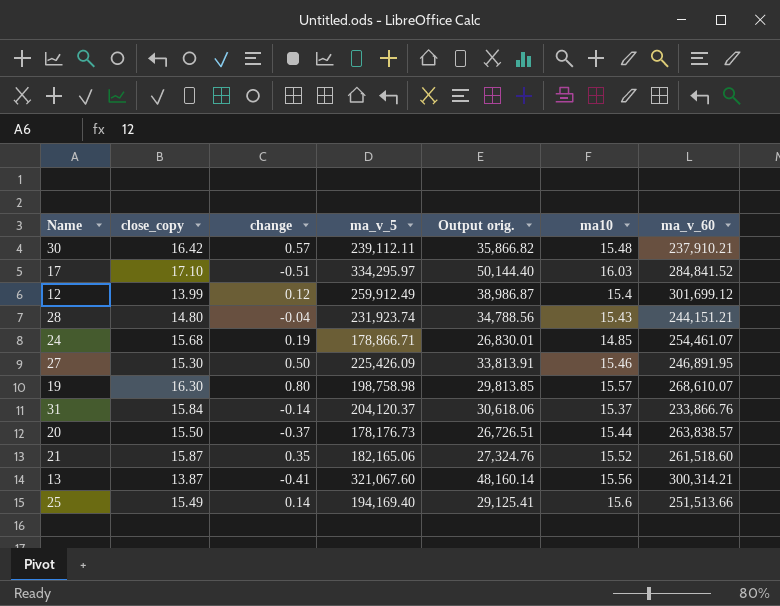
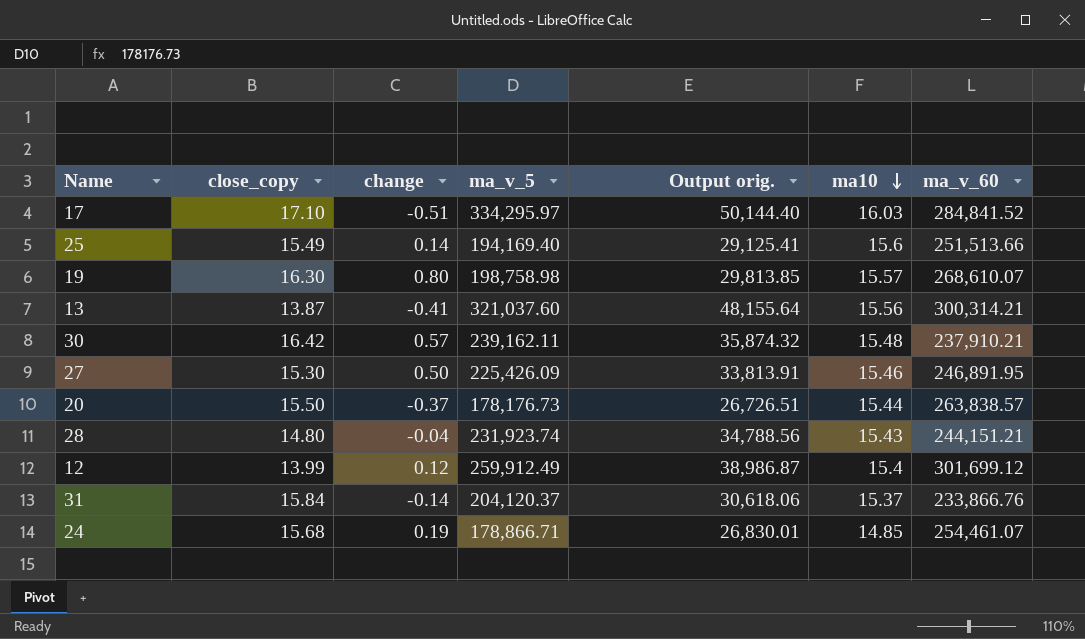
row order: none -> ma10 descending
row 21: 15.87 | 0.35 | 182,165.06 | 27,324.76 | 15.52 | 261,518.60 -> none
13 | ma_v_5: 321,067.60 -> 321,037.60
13 | Output orig.: 48,160.14 -> 48,155.64
30 | ma_v_5: 239,112.11 -> 239,162.11
30 | Output orig.: 35,866.82 -> 35,874.32

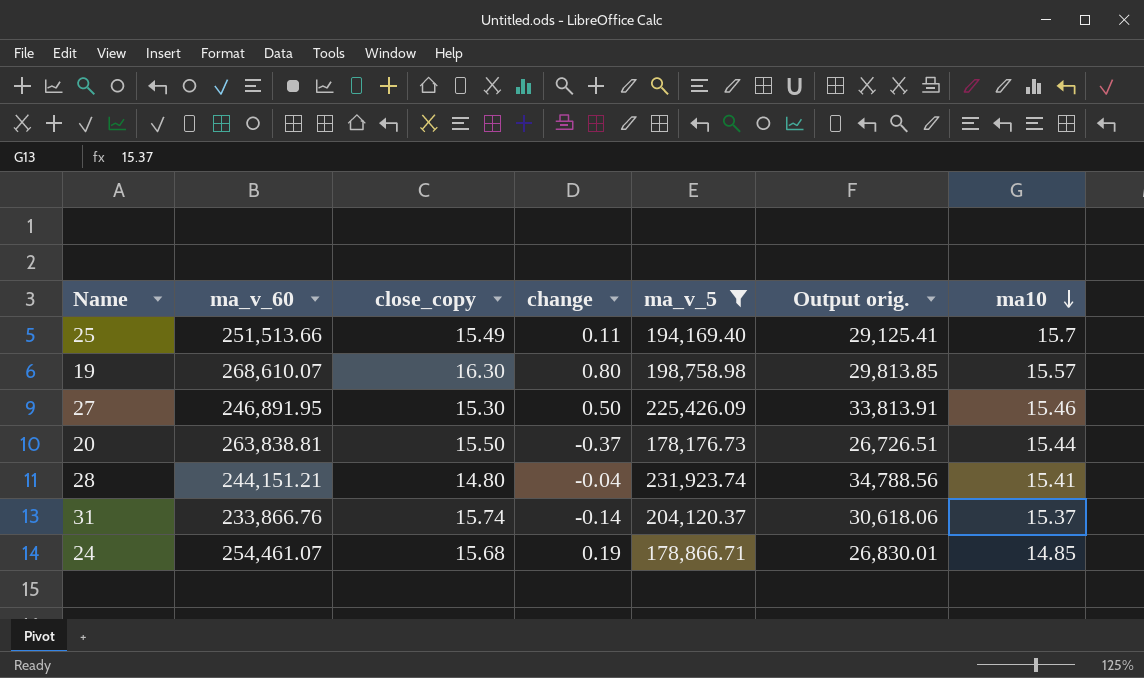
filter: none -> ma_v_5 <= 231,923.74
column ma_v_60 | position: 7 -> 2
25 | change: 0.14 -> 0.11
25 | ma10: 15.6 -> 15.7
20 | ma_v_60: 263,838.57 -> 263,838.81
28 | ma10: 15.43 -> 15.41
31 | close_copy: 15.84 -> 15.74

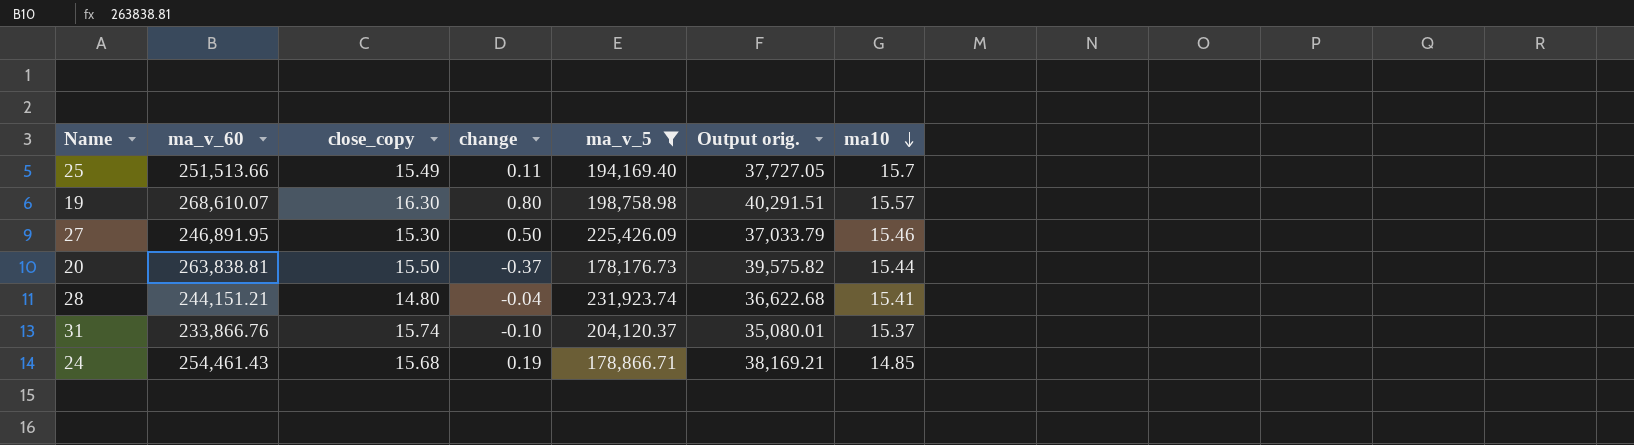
column Output orig. | formula: [ma_v_5] * 0.15 -> [ma_v_60] * 0.15
31 | change: -0.14 -> -0.10
24 | ma_v_60: 254,461.07 -> 254,461.43

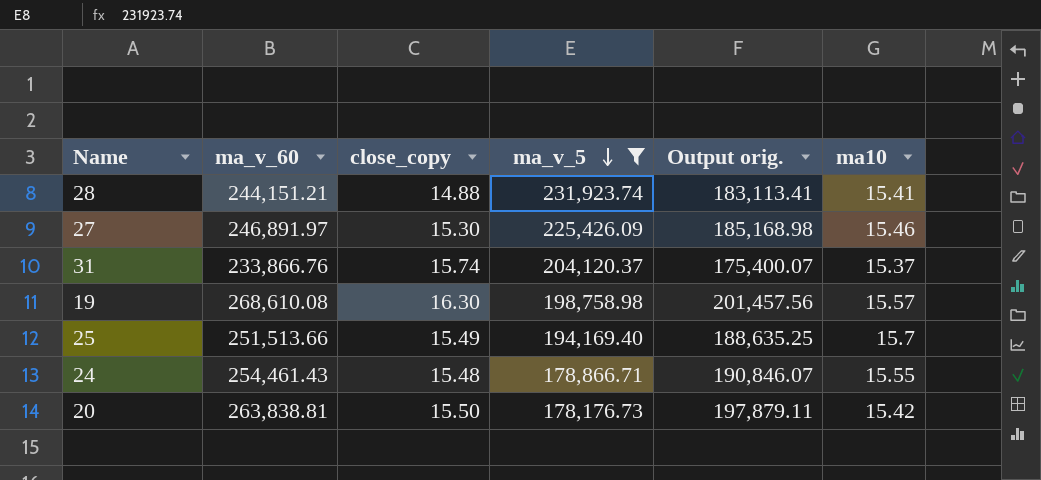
row order: ma10 descending -> ma_v_5 descending
column change | position: 4 -> none
column Output orig. | formula: [ma_v_60] * 0.15 -> [ma_v_60] * 0.75
28 | close_copy: 14.80 -> 14.88
27 | ma_v_60: 246,891.95 -> 246,891.97
19 | ma_v_60: 268,610.07 -> 268,610.08
24 | close_copy: 15.68 -> 15.48
24 | ma10: 14.85 -> 15.55
20 | ma10: 15.44 -> 15.42

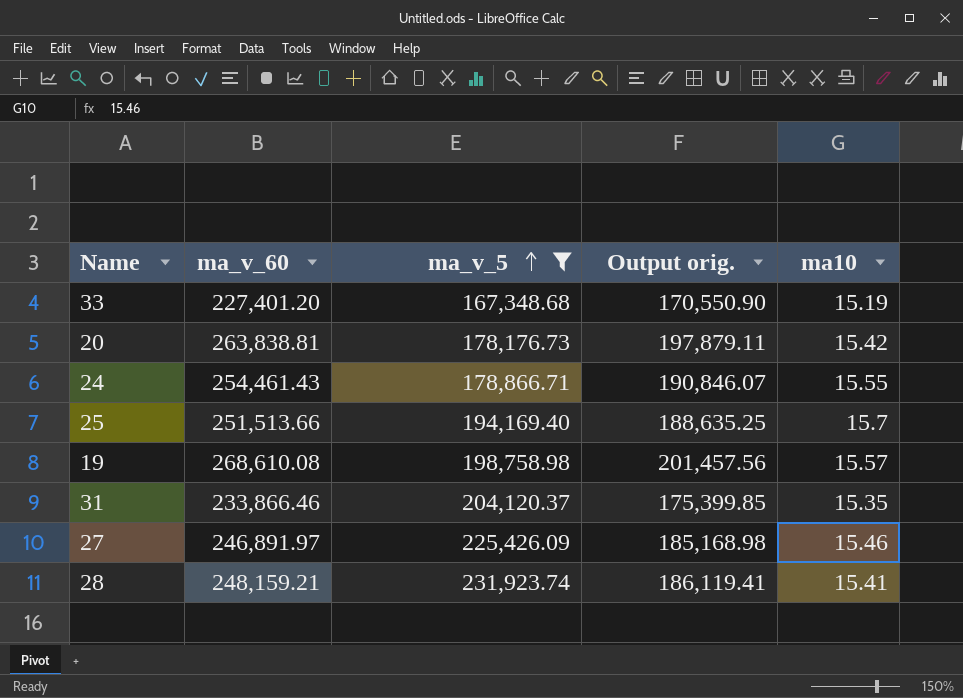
row order: ma_v_5 descending -> ma_v_5 ascending
column close_copy | position: 3 -> none
row 33: none -> 227,401.20 | 167,348.68 | 170,550.90 | 15.19
31 | ma_v_60: 233,866.76 -> 233,866.46
31 | Output orig.: 175,400.07 -> 175,399.85
31 | ma10: 15.37 -> 15.35
28 | ma_v_60: 244,151.21 -> 248,159.21
28 | Output orig.: 183,113.41 -> 186,119.41

